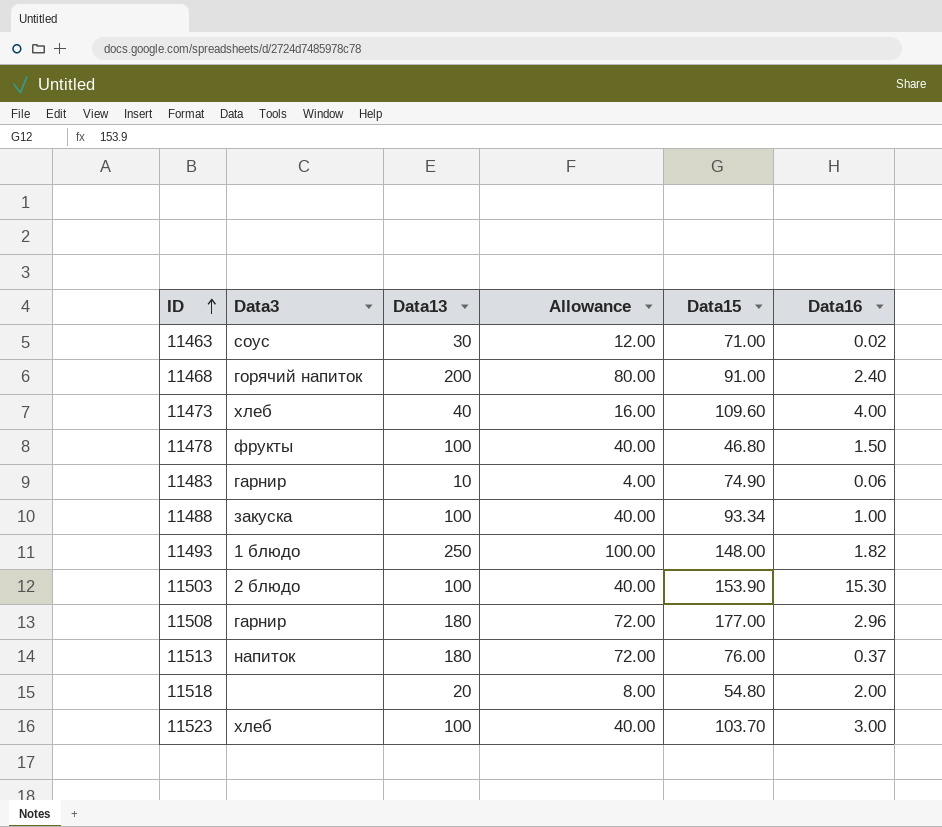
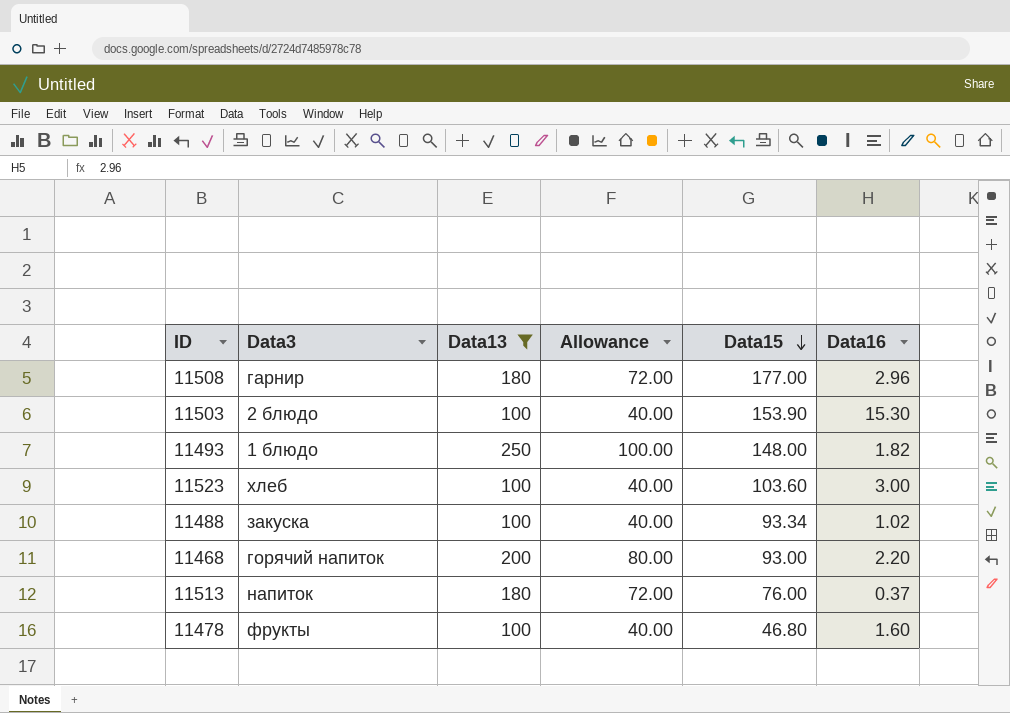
filter: none -> Data13 >= 100
row order: ID ascending -> Data15 descending
11523 | Data15: 103.70 -> 103.60
11488 | Data16: 1.00 -> 1.02
11468 | Data15: 91.00 -> 93.00
11468 | Data16: 2.40 -> 2.20
11478 | Data16: 1.50 -> 1.60

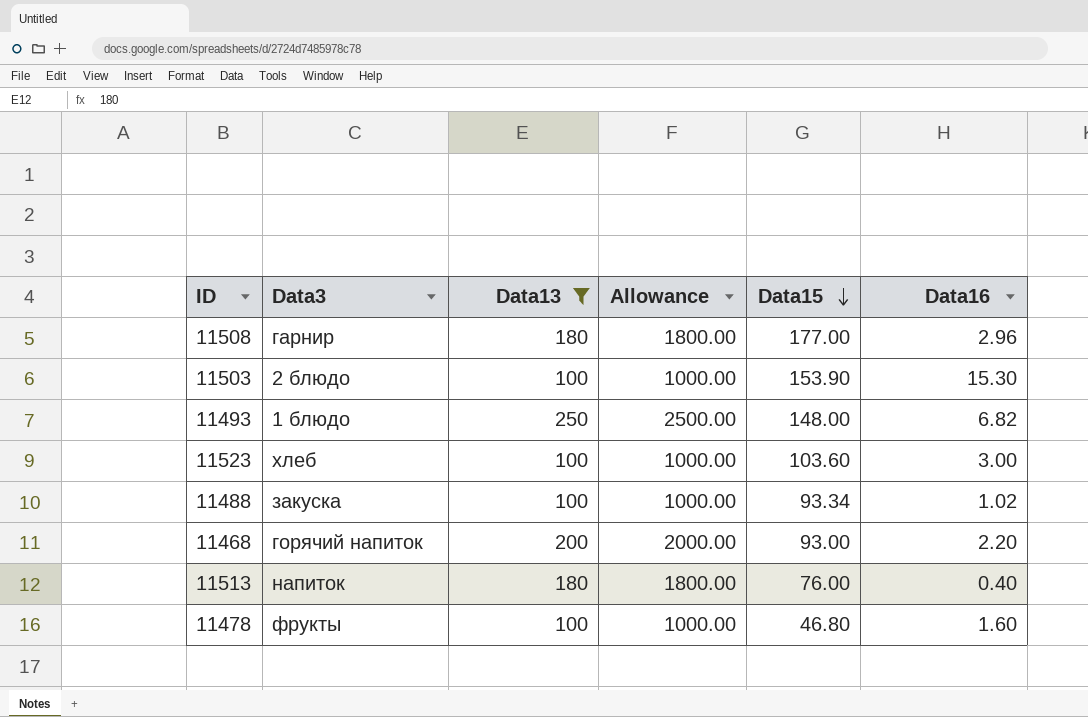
column Allowance | formula: [Data13] * 0.4 -> [Data13] * 10
11493 | Data16: 1.82 -> 6.82
11513 | Data16: 0.37 -> 0.40

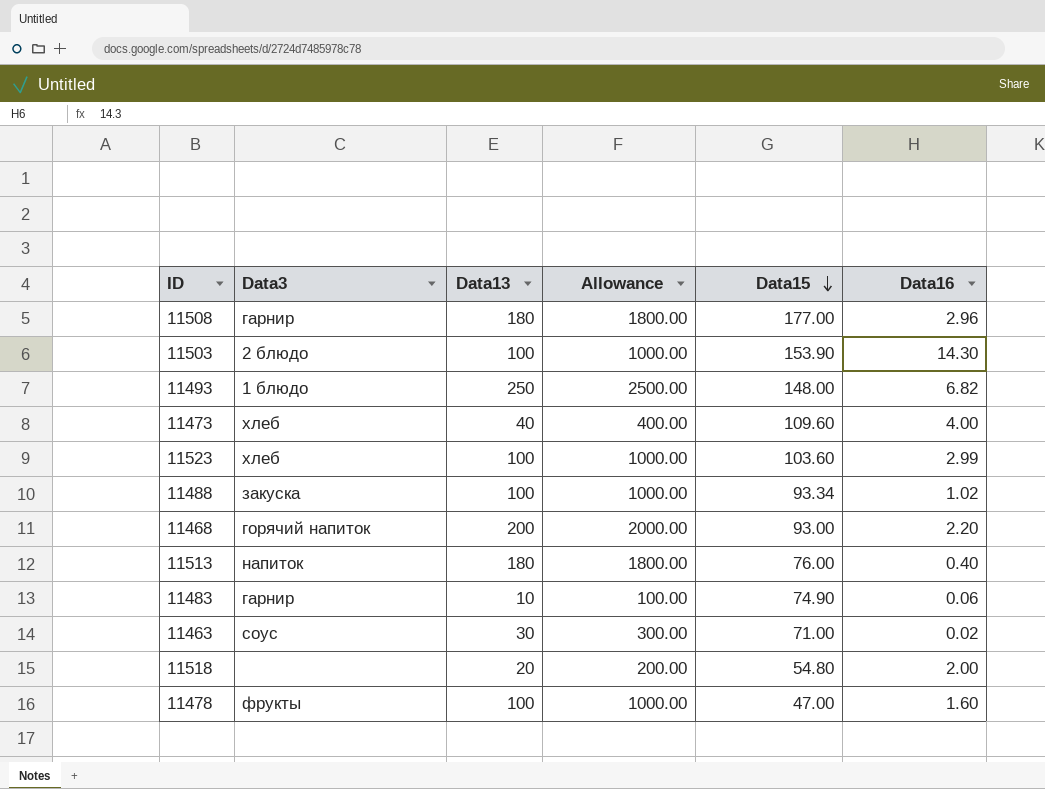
filter: Data13 >= 100 -> none
11503 | Data16: 15.30 -> 14.30
11523 | Data16: 3.00 -> 2.99
11478 | Data15: 46.80 -> 47.00

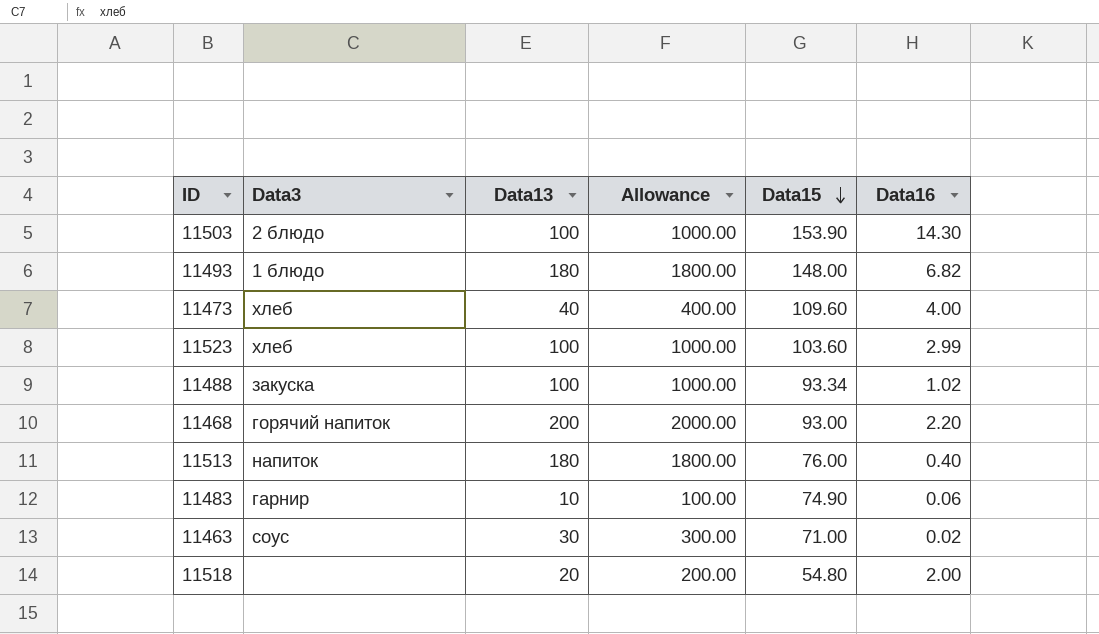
row 11508: гарнир | 180 | 1800.00 | 177.00 | 2.96 -> none
row 11478: фрукты | 100 | 1000.00 | 47.00 | 1.60 -> none
11493 | Data13: 250 -> 180
11493 | Allowance: 2500.00 -> 1800.00

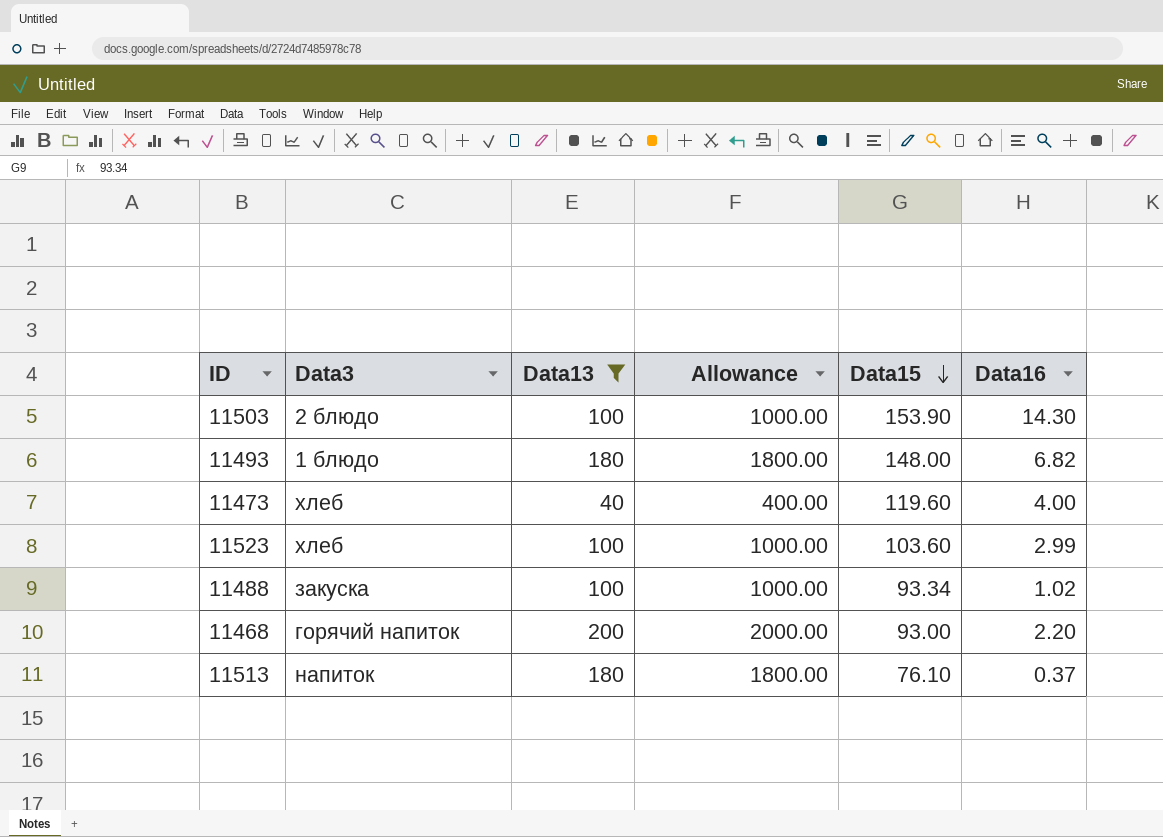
filter: none -> Data13 >= 40
11473 | Data15: 109.60 -> 119.60
11513 | Data15: 76.00 -> 76.10
11513 | Data16: 0.40 -> 0.37

